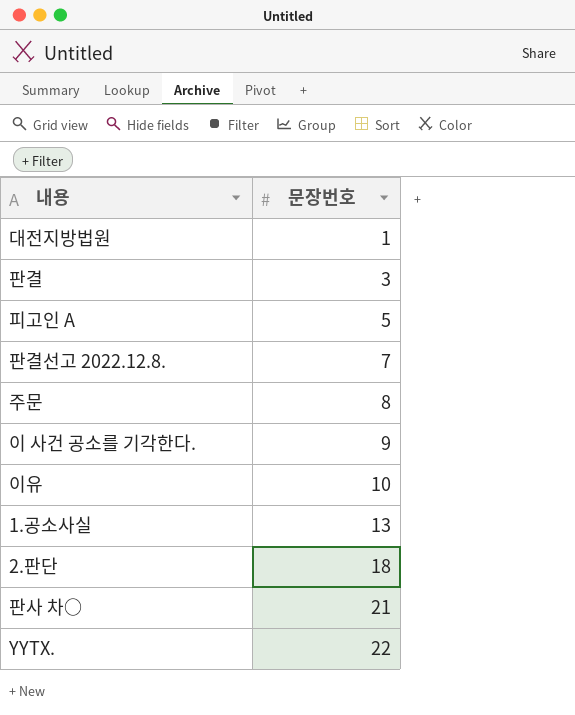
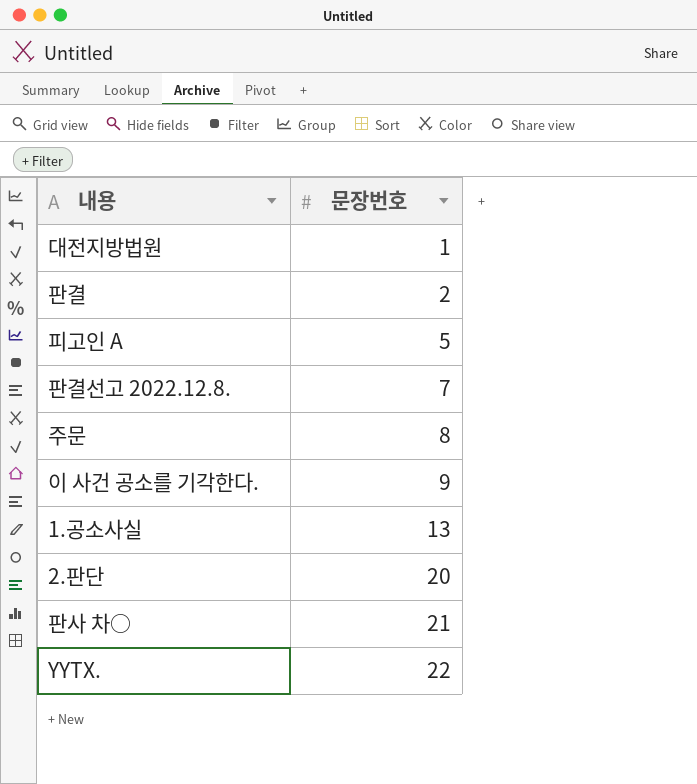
row 이유: 10 -> none
판결 | 문장번호: 3 -> 2
2.판단 | 문장번호: 18 -> 20

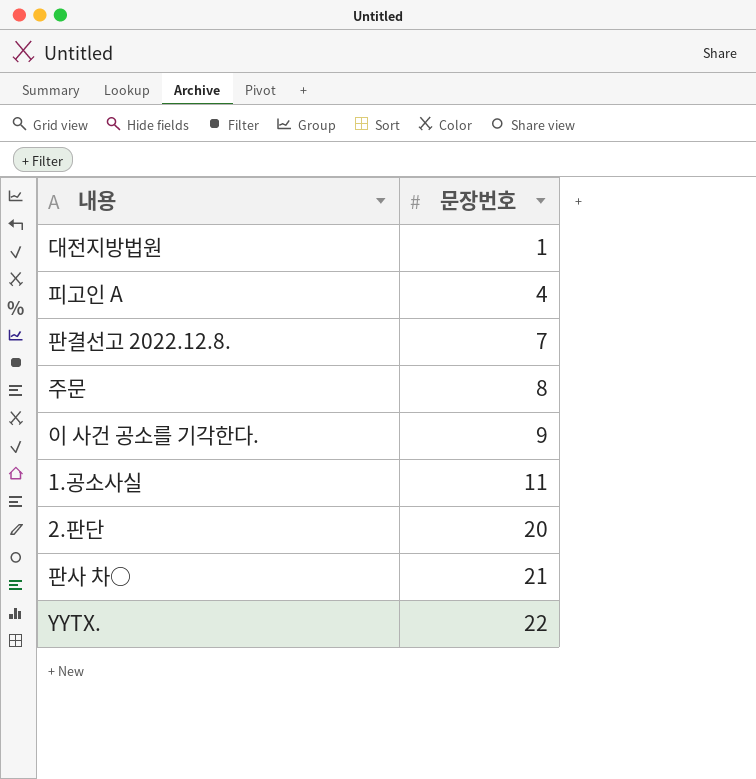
row 판결: 2 -> none
피고인 A | 문장번호: 5 -> 4
1.공소사실 | 문장번호: 13 -> 11

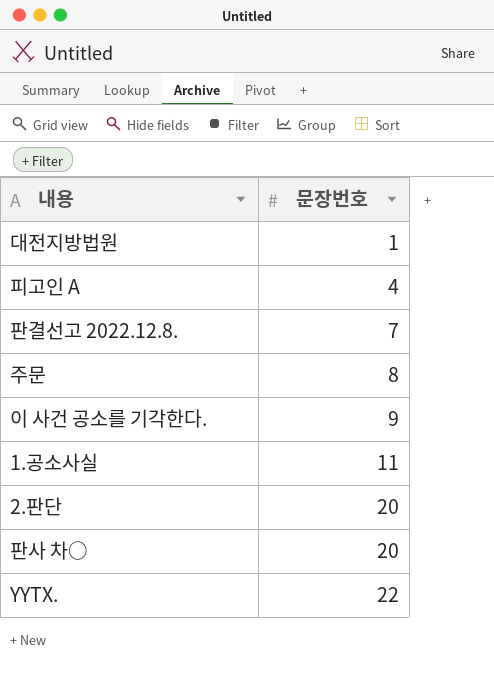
판사 차○ | 문장번호: 21 -> 20

